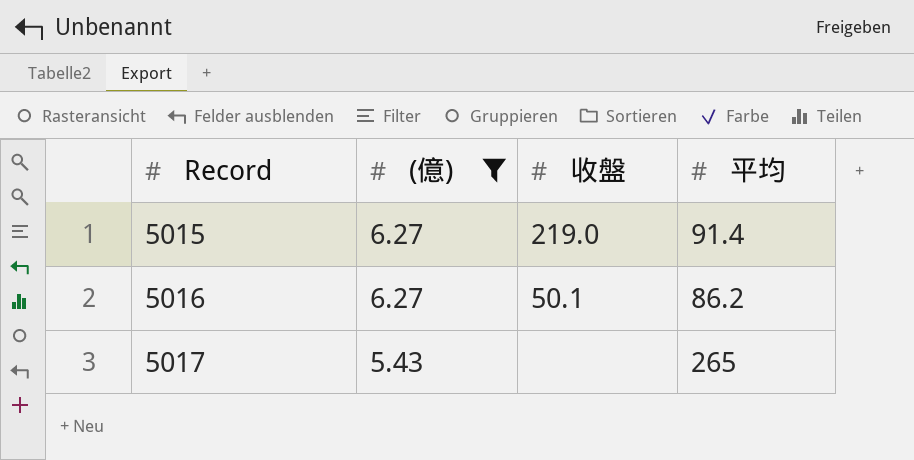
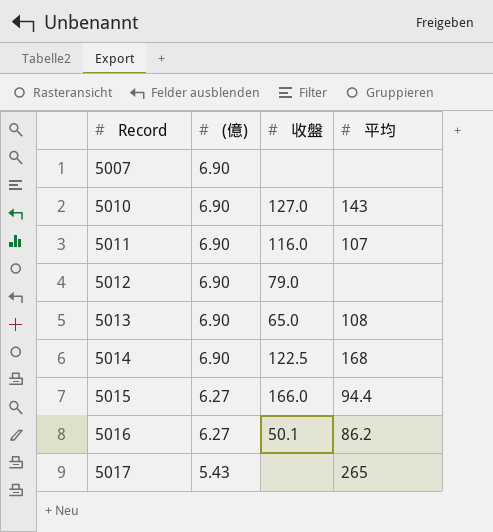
filter: (億) != 6.90 -> none
5015 | 收盤: 219.0 -> 166.0
5015 | 平均: 91.4 -> 94.4

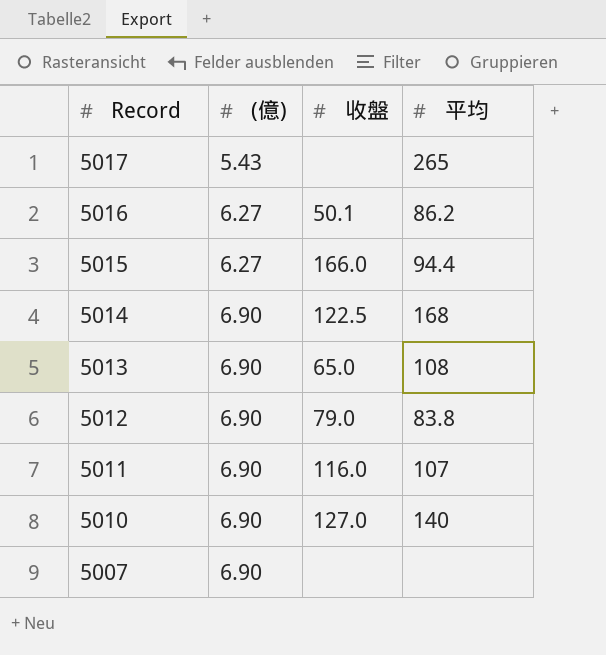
row order: Record ascending -> Record descending
5012 | 平均: none -> 83.8
5010 | 平均: 143 -> 140

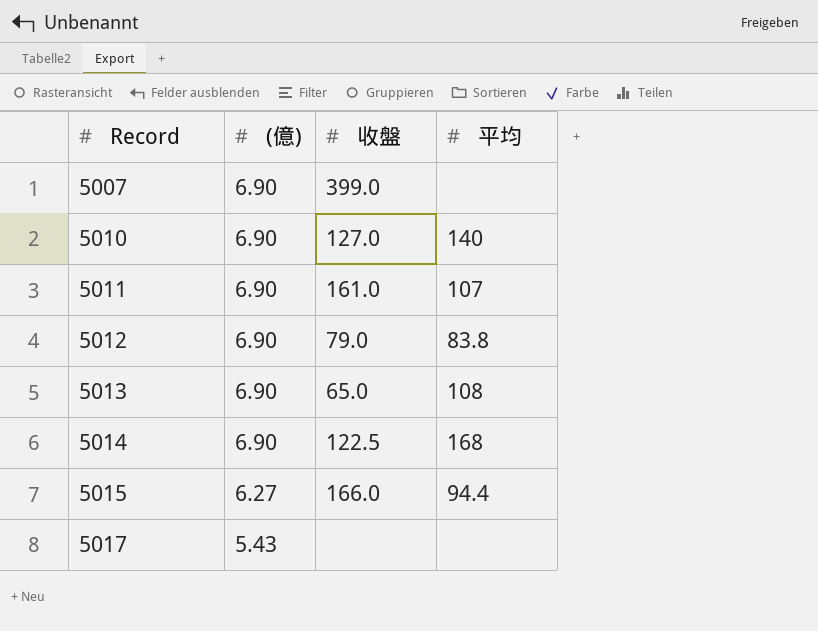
row order: Record descending -> Record ascending
row 5016: 6.27 | 50.1 | 86.2 -> none
5007 | 收盤: none -> 399.0
5011 | 收盤: 116.0 -> 161.0
5017 | 平均: 265 -> none

